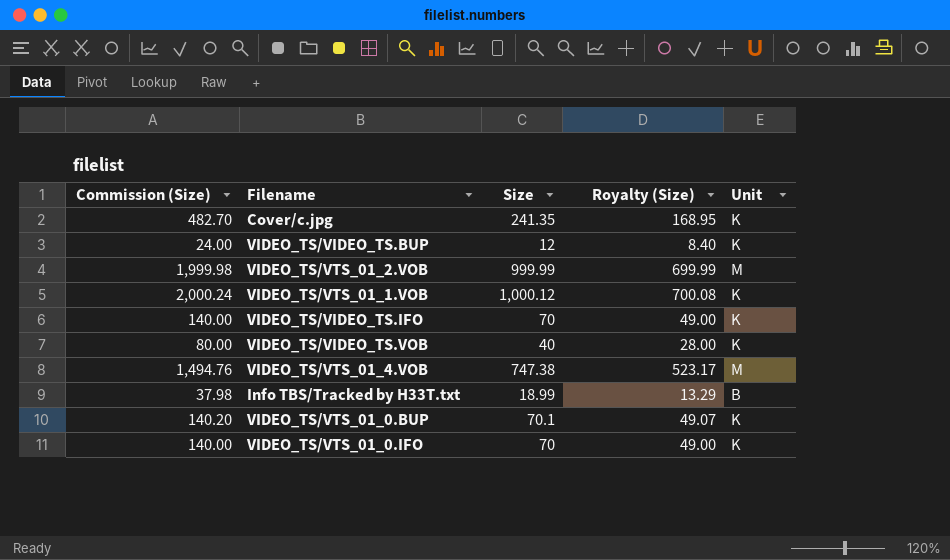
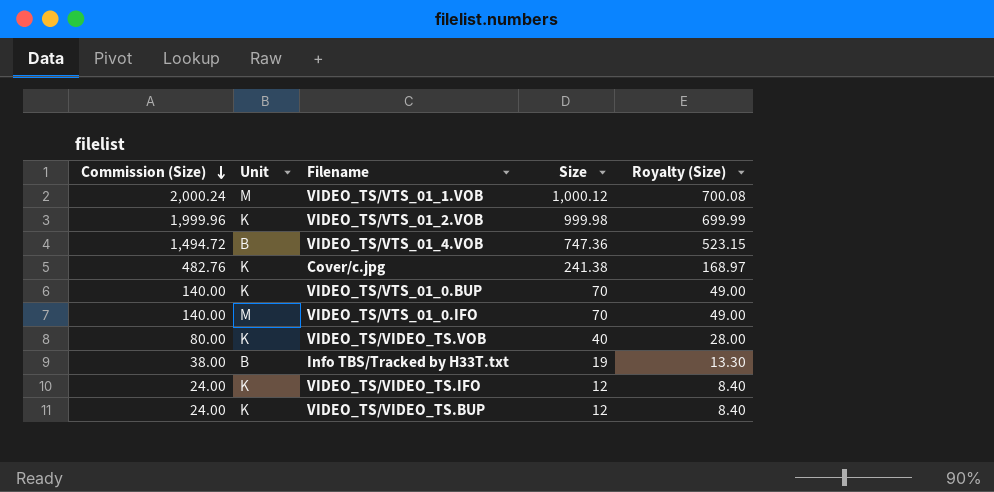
row order: none -> Commission (Size) descending
column Unit | position: 5 -> 2
VIDEO_TS/VTS_01_1.VOB | Unit: K -> M
VIDEO_TS/VTS_01_2.VOB | Commission (Size): 1,999.98 -> 1,999.96
VIDEO_TS/VTS_01_2.VOB | Unit: M -> K
VIDEO_TS/VTS_01_2.VOB | Size: 999.99 -> 999.98
VIDEO_TS/VTS_01_4.VOB | Commission (Size): 1,494.76 -> 1,494.72
VIDEO_TS/VTS_01_4.VOB | Unit: M -> B
VIDEO_TS/VTS_01_4.VOB | Size: 747.38 -> 747.36
VIDEO_TS/VTS_01_4.VOB | Royalty (Size): 523.17 -> 523.15
Cover/c.jpg | Commission (Size): 482.70 -> 482.76
Cover/c.jpg | Size: 241.35 -> 241.38
Cover/c.jpg | Royalty (Size): 168.95 -> 168.97
VIDEO_TS/VTS_01_0.BUP | Commission (Size): 140.20 -> 140.00
VIDEO_TS/VTS_01_0.BUP | Size: 70.1 -> 70
VIDEO_TS/VTS_01_0.BUP | Royalty (Size): 49.07 -> 49.00
VIDEO_TS/VTS_01_0.IFO | Unit: K -> M
Info TBS/Tracked by H33T.txt | Commission (Size): 37.98 -> 38.00
Info TBS/Tracked by H33T.txt | Size: 18.99 -> 19
Info TBS/Tracked by H33T.txt | Royalty (Size): 13.29 -> 13.30
VIDEO_TS/VIDEO_TS.IFO | Commission (Size): 140.00 -> 24.00
VIDEO_TS/VIDEO_TS.IFO | Size: 70 -> 12
VIDEO_TS/VIDEO_TS.IFO | Royalty (Size): 49.00 -> 8.40

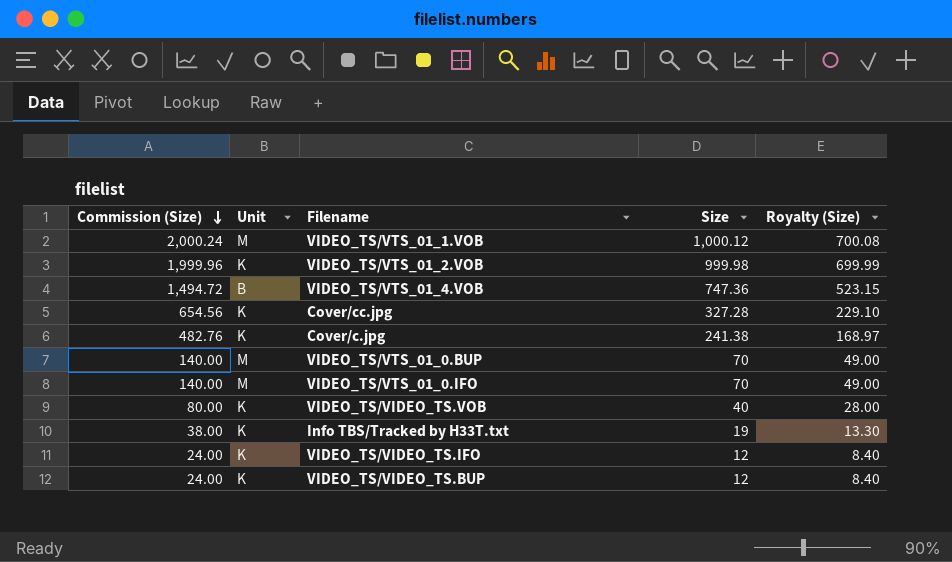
row Cover/cc.jpg: none -> 654.56 | K | 327.28 | 229.10
VIDEO_TS/VTS_01_0.BUP | Unit: K -> M
Info TBS/Tracked by H33T.txt | Unit: B -> K

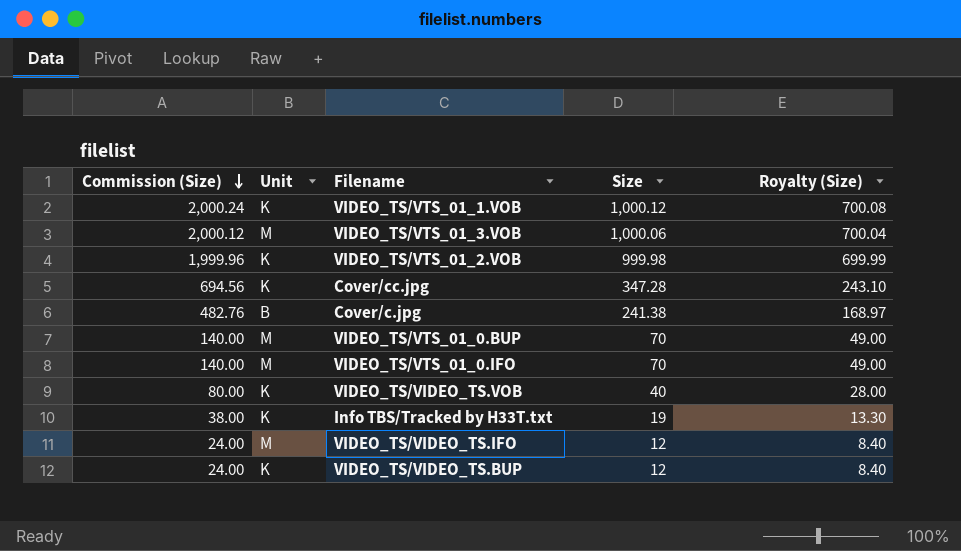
row VIDEO_TS/VTS_01_4.VOB: 1,494.72 | B | 747.36 | 523.15 -> none
VIDEO_TS/VTS_01_1.VOB | Unit: M -> K
row VIDEO_TS/VTS_01_3.VOB: none -> 2,000.12 | M | 1,000.06 | 700.04
Cover/cc.jpg | Commission (Size): 654.56 -> 694.56
Cover/cc.jpg | Size: 327.28 -> 347.28
Cover/cc.jpg | Royalty (Size): 229.10 -> 243.10
Cover/c.jpg | Unit: K -> B
VIDEO_TS/VIDEO_TS.IFO | Unit: K -> M

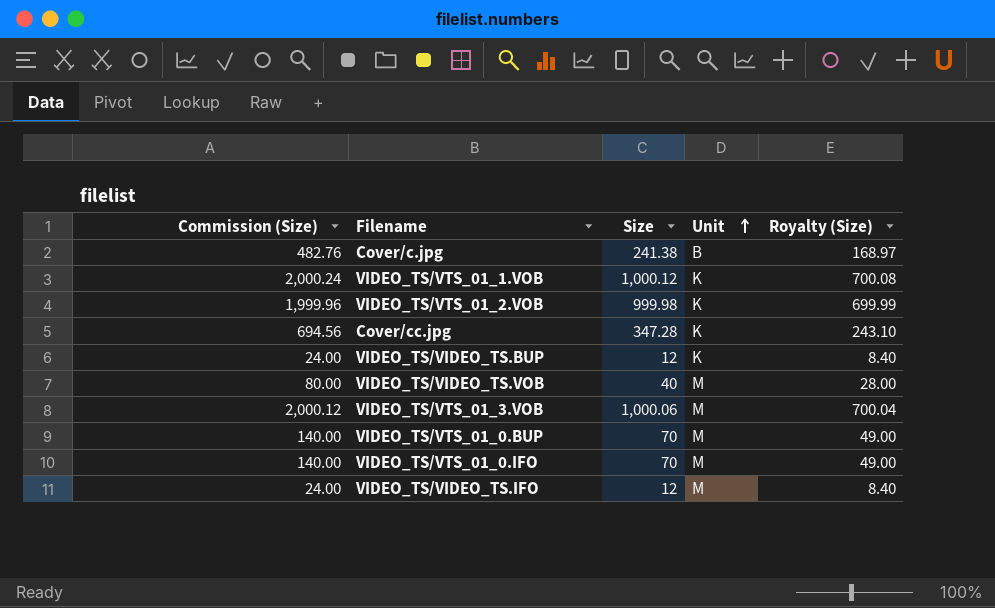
row order: Commission (Size) descending -> Unit ascending
column Unit | position: 2 -> 4
row Info TBS/Tracked by H33T.txt: 38.00 | K | 19 | 13.30 -> none
VIDEO_TS/VIDEO_TS.VOB | Unit: K -> M

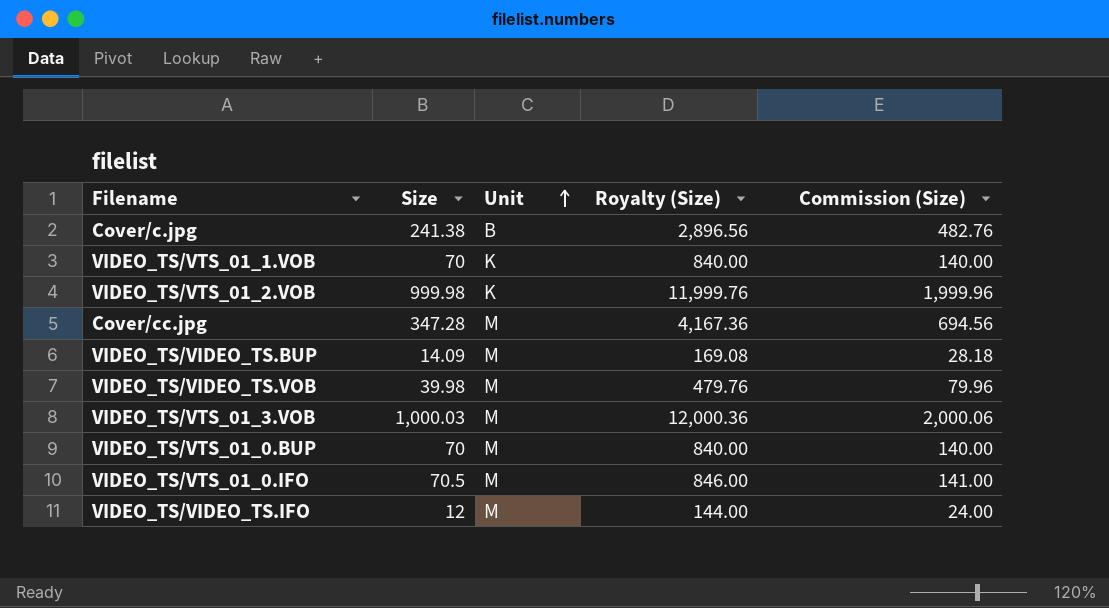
column Royalty (Size) | formula: [Size] * 0.7 -> [Size] * 12
column Commission (Size) | position: 1 -> 5
VIDEO_TS/VTS_01_1.VOB | Size: 1,000.12 -> 70
VIDEO_TS/VTS_01_1.VOB | Commission (Size): 2,000.24 -> 140.00
Cover/cc.jpg | Unit: K -> M
VIDEO_TS/VIDEO_TS.BUP | Size: 12 -> 14.09
VIDEO_TS/VIDEO_TS.BUP | Unit: K -> M
VIDEO_TS/VIDEO_TS.BUP | Commission (Size): 24.00 -> 28.18
VIDEO_TS/VIDEO_TS.VOB | Size: 40 -> 39.98
VIDEO_TS/VIDEO_TS.VOB | Commission (Size): 80.00 -> 79.96
VIDEO_TS/VTS_01_3.VOB | Size: 1,000.06 -> 1,000.03
VIDEO_TS/VTS_01_3.VOB | Commission (Size): 2,000.12 -> 2,000.06
VIDEO_TS/VTS_01_0.IFO | Size: 70 -> 70.5
VIDEO_TS/VTS_01_0.IFO | Commission (Size): 140.00 -> 141.00

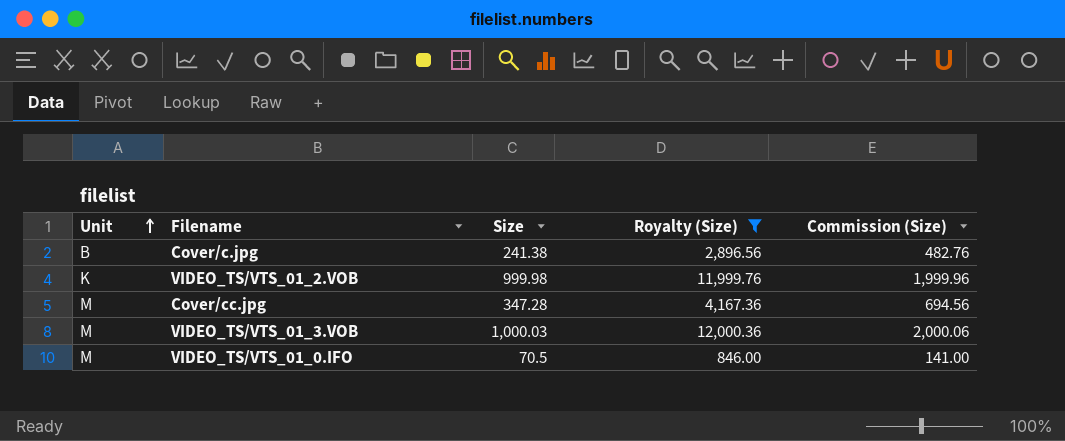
filter: none -> Royalty (Size) >= 846.00
column Unit | position: 3 -> 1

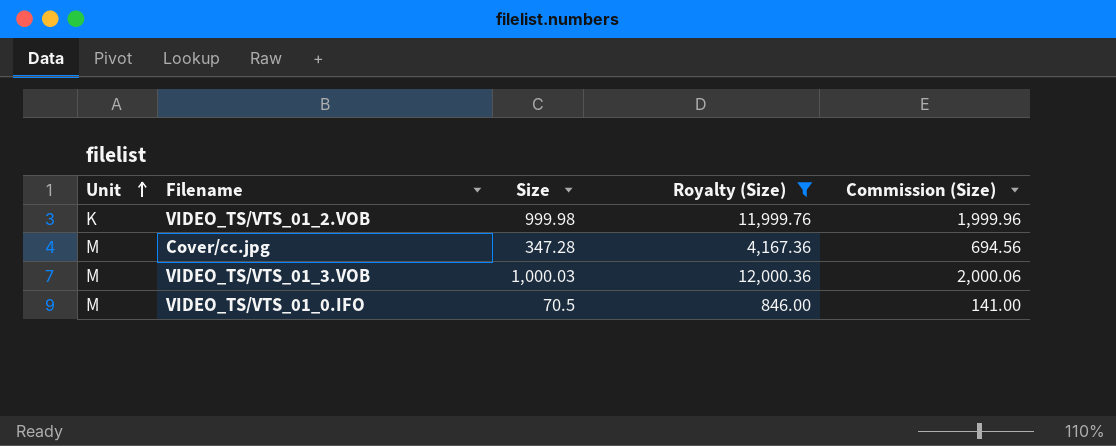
row Cover/c.jpg: B | 241.38 | 2,896.56 | 482.76 -> none

